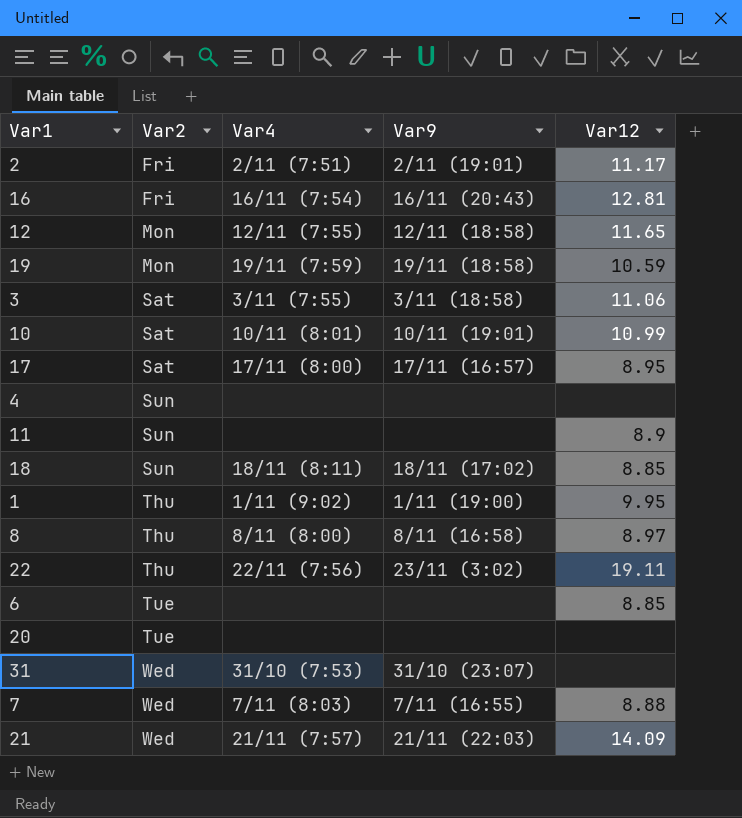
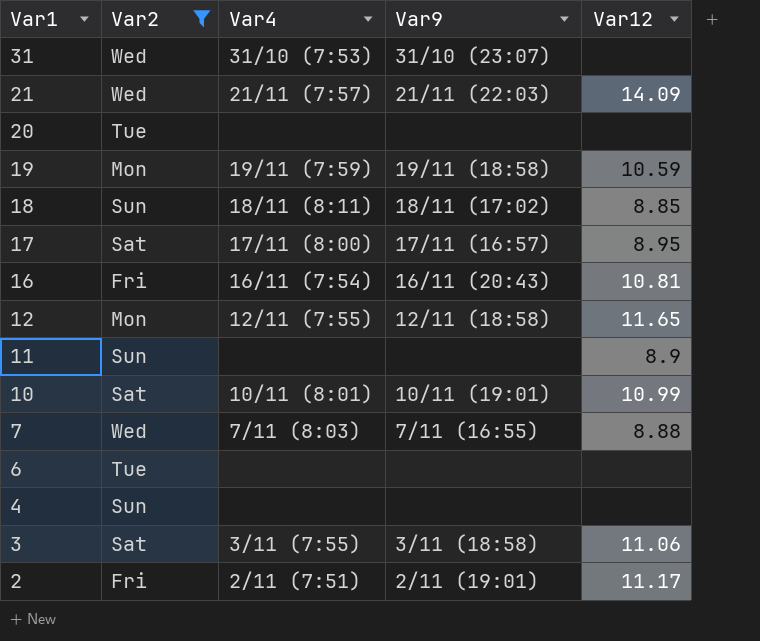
filter: none -> Var2 != Thu
row order: Var2 ascending -> Var1 descending
16 | Var12: 12.81 -> 10.81
6 | Var12: 8.85 -> none

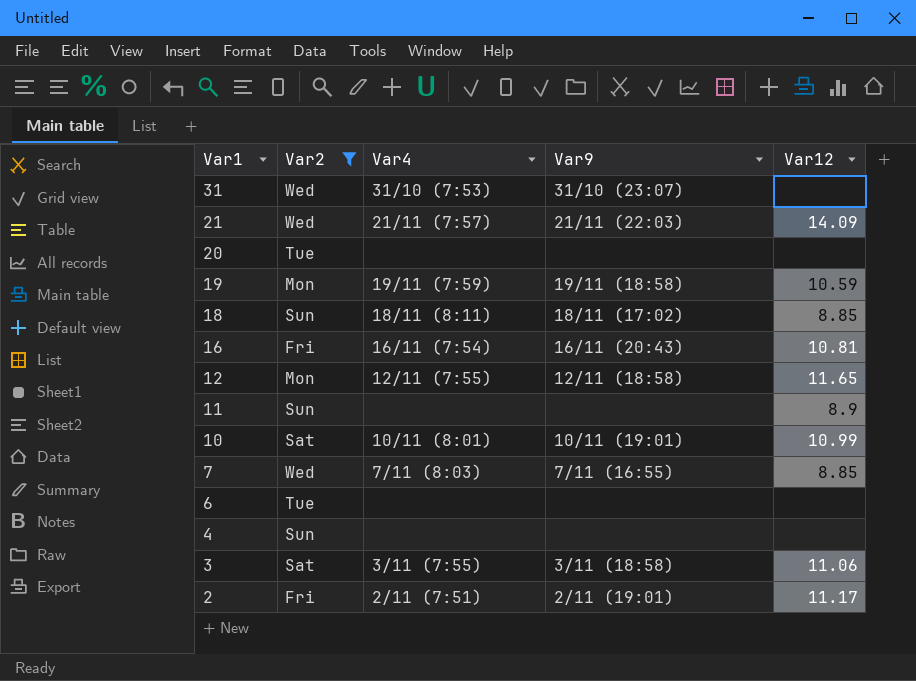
row 17: Sat | 17/11 (8:00) | 17/11 (16:57) | 8.95 -> none
7 | Var12: 8.88 -> 8.85

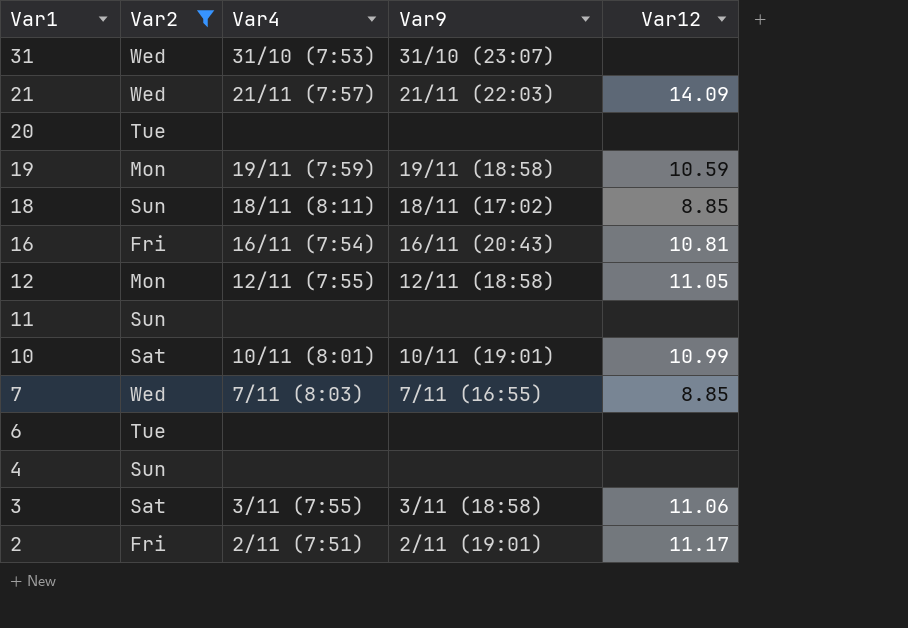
12 | Var12: 11.65 -> 11.05
11 | Var12: 8.9 -> none

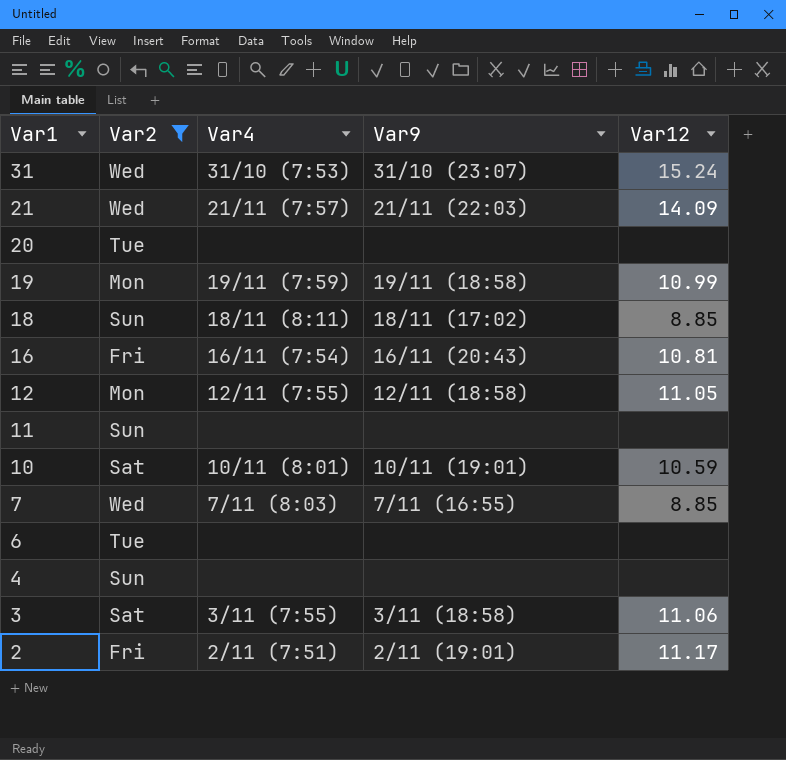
31 | Var12: none -> 15.24
19 | Var12: 10.59 -> 10.99
10 | Var12: 10.99 -> 10.59

